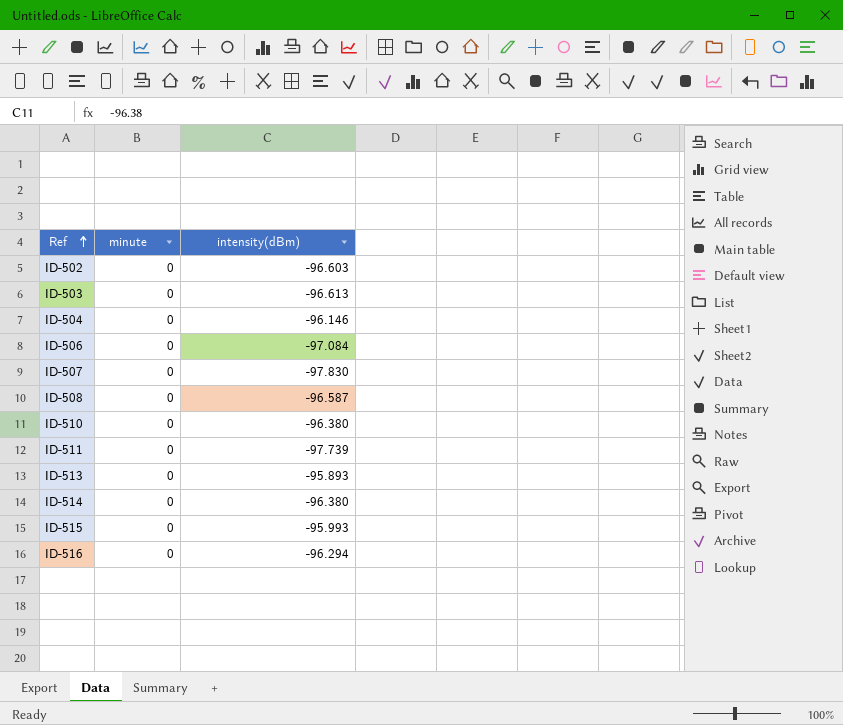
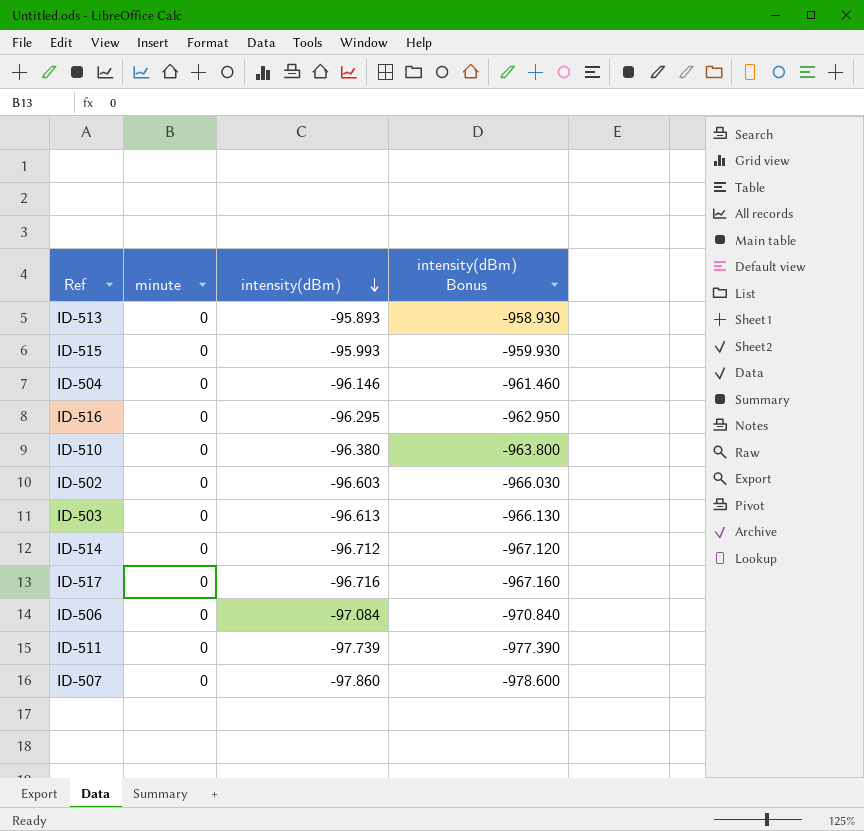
row order: Ref ascending -> intensity(dBm) descending
column intensity(dBm) Bonus | formula: none -> [intensity(dBm)] * 10
row ID-508: 0 | -96.587 -> none
ID-516 | intensity(dBm): -96.294 -> -96.295
ID-514 | intensity(dBm): -96.380 -> -96.712
row ID-517: none -> 0 | -96.716 | -967.160
ID-507 | intensity(dBm): -97.830 -> -97.860

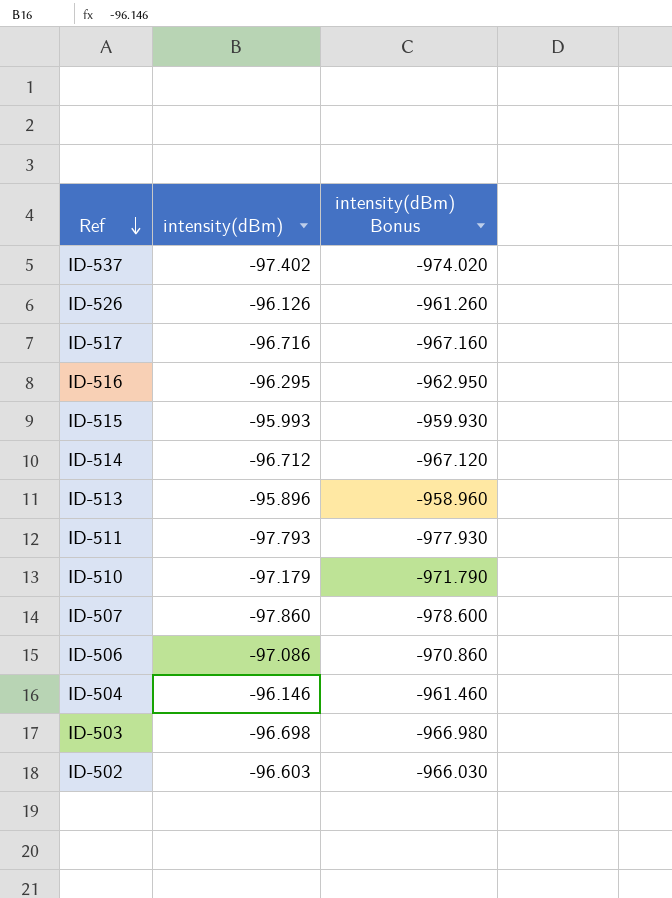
row order: intensity(dBm) descending -> Ref descending
column minute | position: 2 -> none
row ID-537: none -> -97.402 | -974.020
row ID-526: none -> -96.126 | -961.260
ID-513 | intensity(dBm): -95.893 -> -95.896
ID-513 | intensity(dBm) Bonus: -958.930 -> -958.960
ID-511 | intensity(dBm): -97.739 -> -97.793
ID-511 | intensity(dBm) Bonus: -977.390 -> -977.930
ID-510 | intensity(dBm): -96.380 -> -97.179
ID-510 | intensity(dBm) Bonus: -963.800 -> -971.790
ID-506 | intensity(dBm): -97.084 -> -97.086
ID-506 | intensity(dBm) Bonus: -970.840 -> -970.860
ID-503 | intensity(dBm): -96.613 -> -96.698
ID-503 | intensity(dBm) Bonus: -966.130 -> -966.980

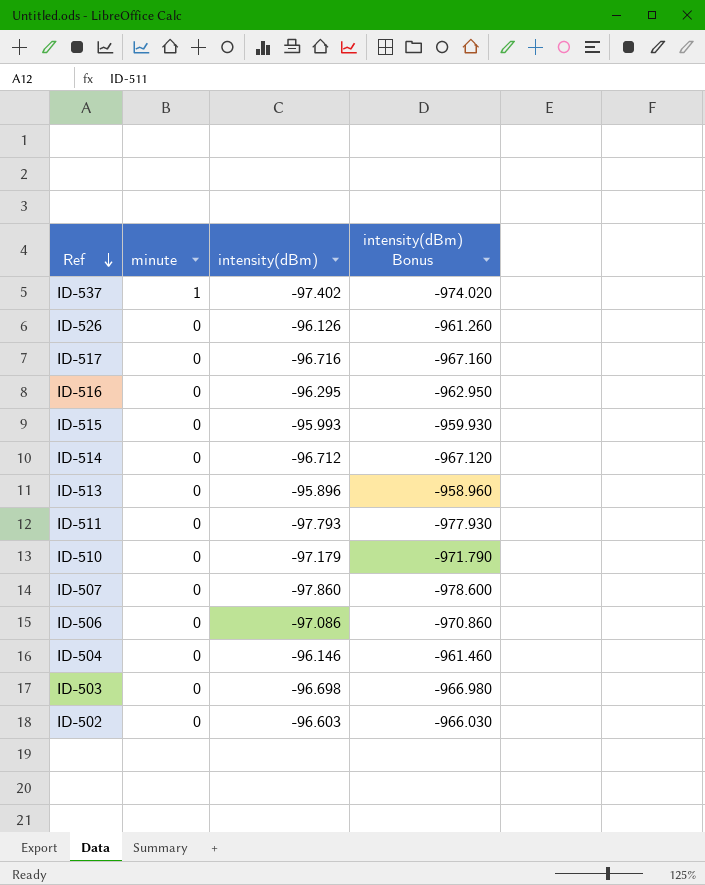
column minute | position: none -> 2

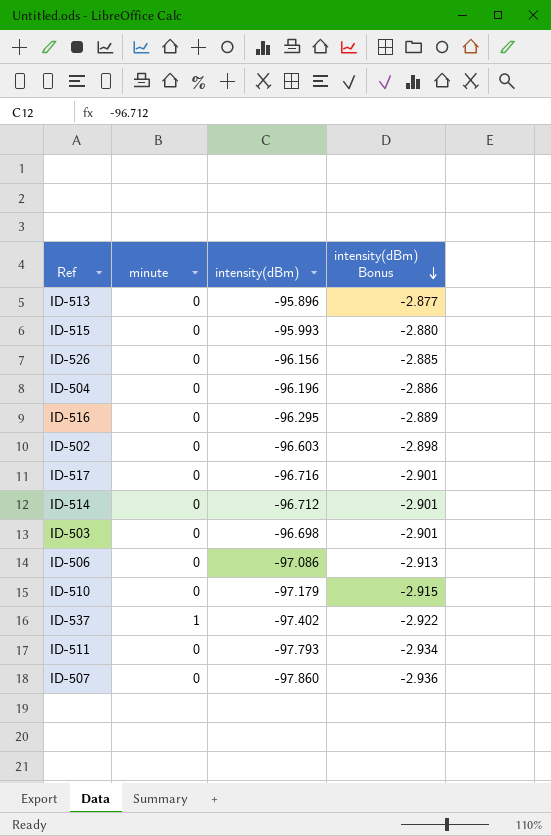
row order: Ref descending -> intensity(dBm) Bonus descending
column intensity(dBm) Bonus | formula: [intensity(dBm)] * 10 -> [intensity(dBm)] * 0.03
ID-526 | intensity(dBm): -96.126 -> -96.156
ID-504 | intensity(dBm): -96.146 -> -96.196

